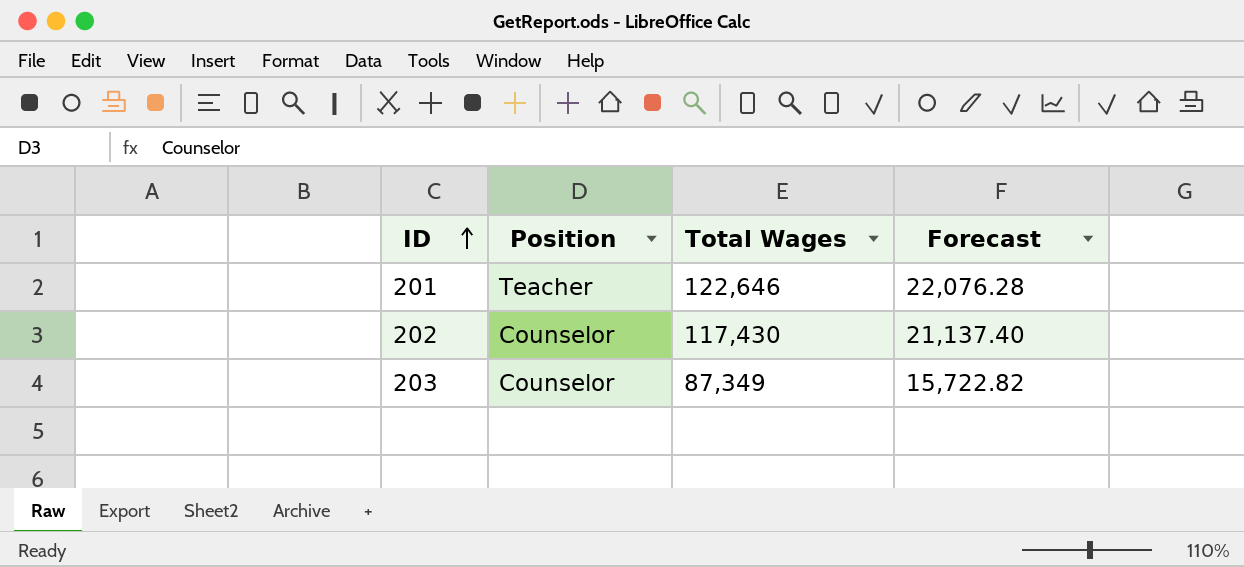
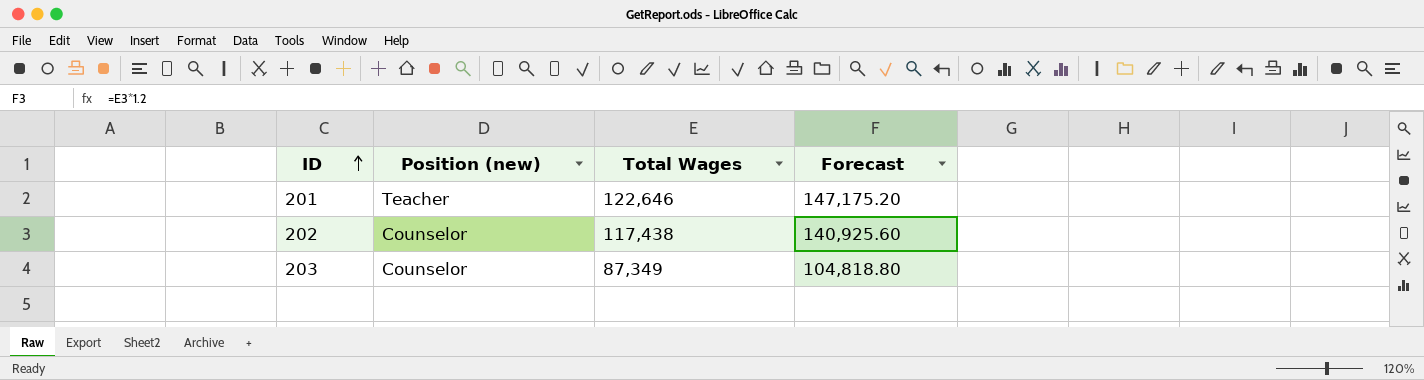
column name: Position -> Position (new)
column Forecast | formula: [Total Wages] * 0.18 -> [Total Wages] * 1.2
202 | Total Wages: 117,430 -> 117,438

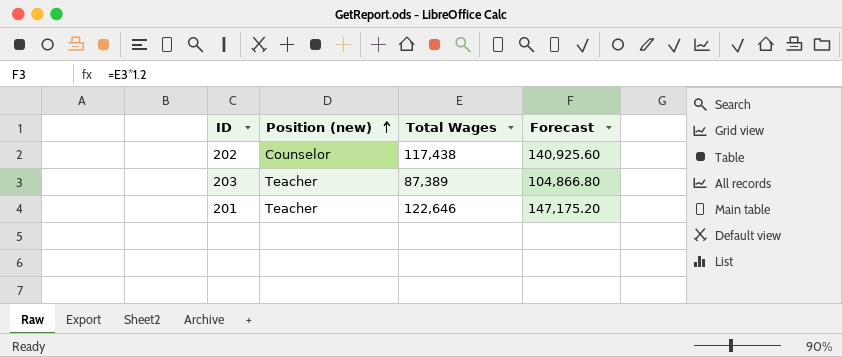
row order: ID ascending -> Position (new) ascending
203 | Position (new): Counselor -> Teacher
203 | Total Wages: 87,349 -> 87,389
203 | Forecast: 104,818.80 -> 104,866.80

